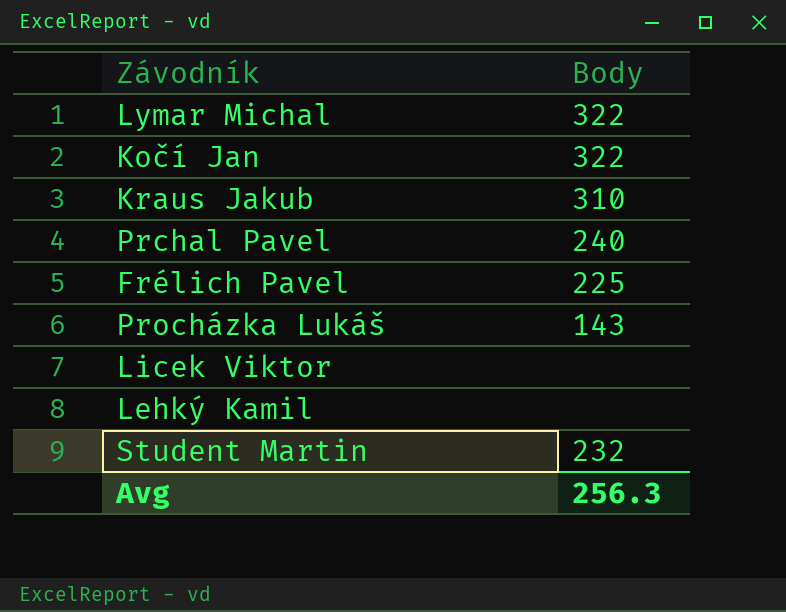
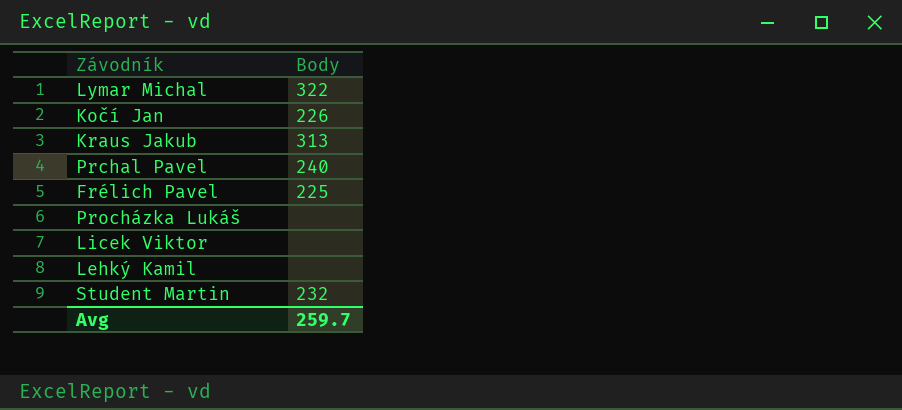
Kočí Jan | Body: 322 -> 226
Kraus Jakub | Body: 310 -> 313
Procházka Lukáš | Body: 143 -> none
Avg | Body: 256.3 -> 259.7

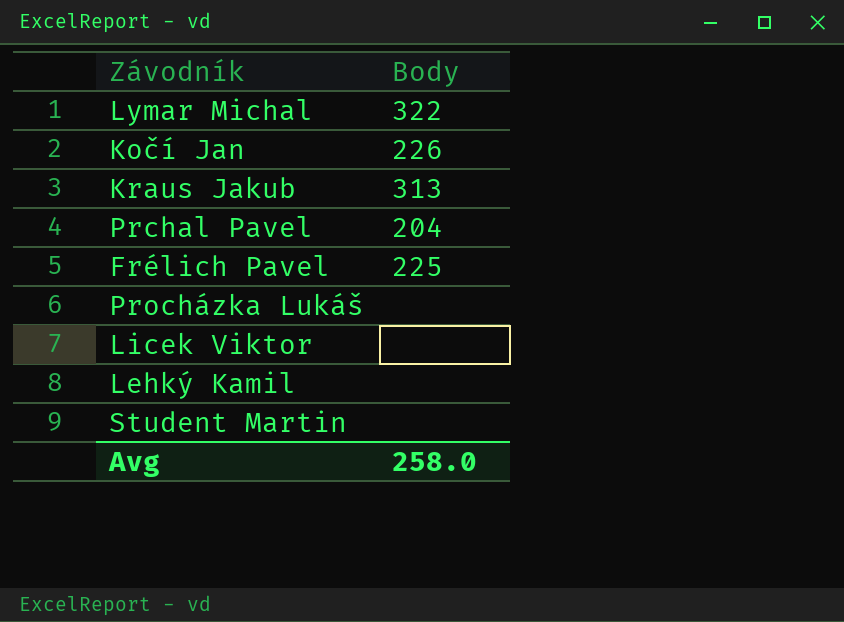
Prchal Pavel | Body: 240 -> 204
Student Martin | Body: 232 -> none
Avg | Body: 259.7 -> 258.0

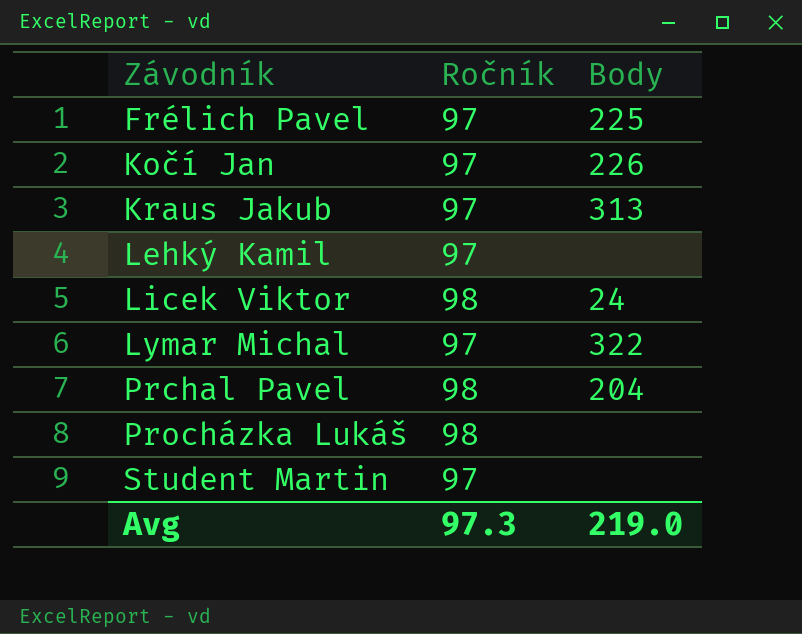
row order: none -> Závodník ascending
column Ročník | position: none -> 2
Licek Viktor | Body: none -> 24
Avg | Body: 258.0 -> 219.0

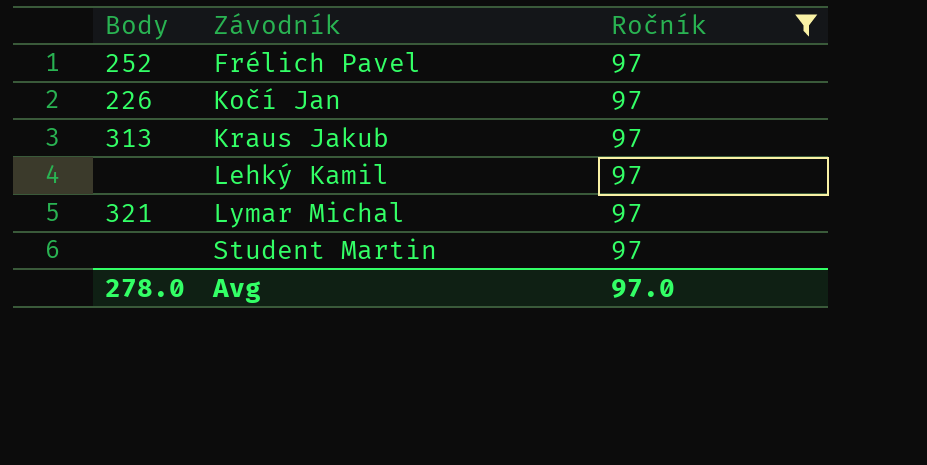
filter: none -> Ročník = 97
column Body | position: 3 -> 1
Frélich Pavel | Body: 225 -> 252
Lymar Michal | Body: 322 -> 321
Avg | Body: 219.0 -> 278.0
Avg | Ročník: 97.3 -> 97.0

